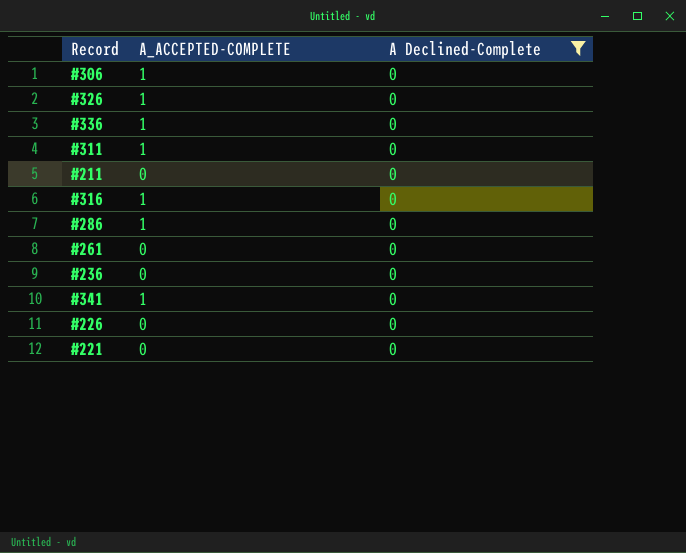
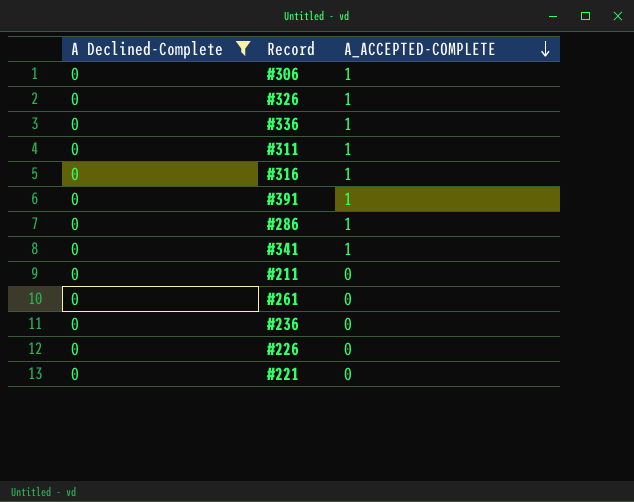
row order: none -> A_ACCEPTED-COMPLETE descending
column A Declined-Complete | position: 3 -> 1
row #391: none -> 0 | 1

